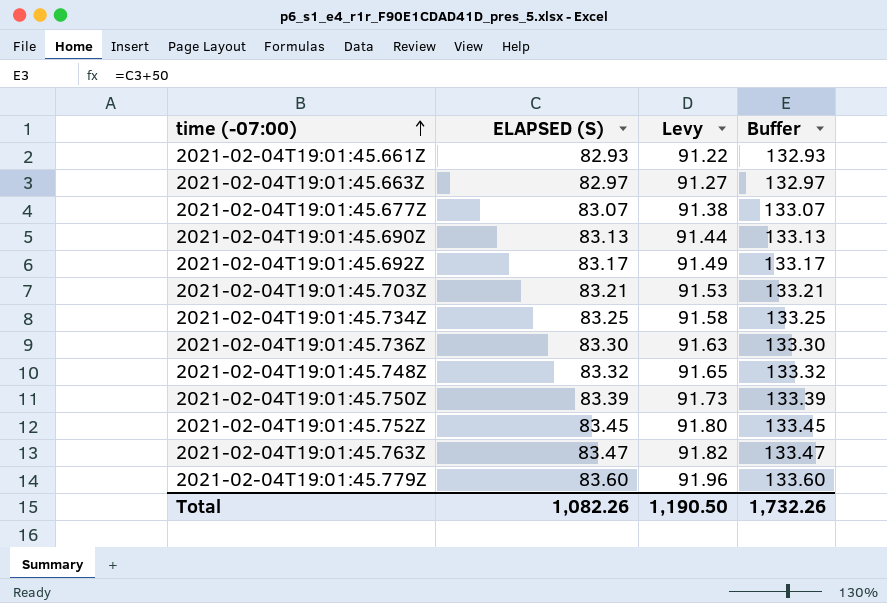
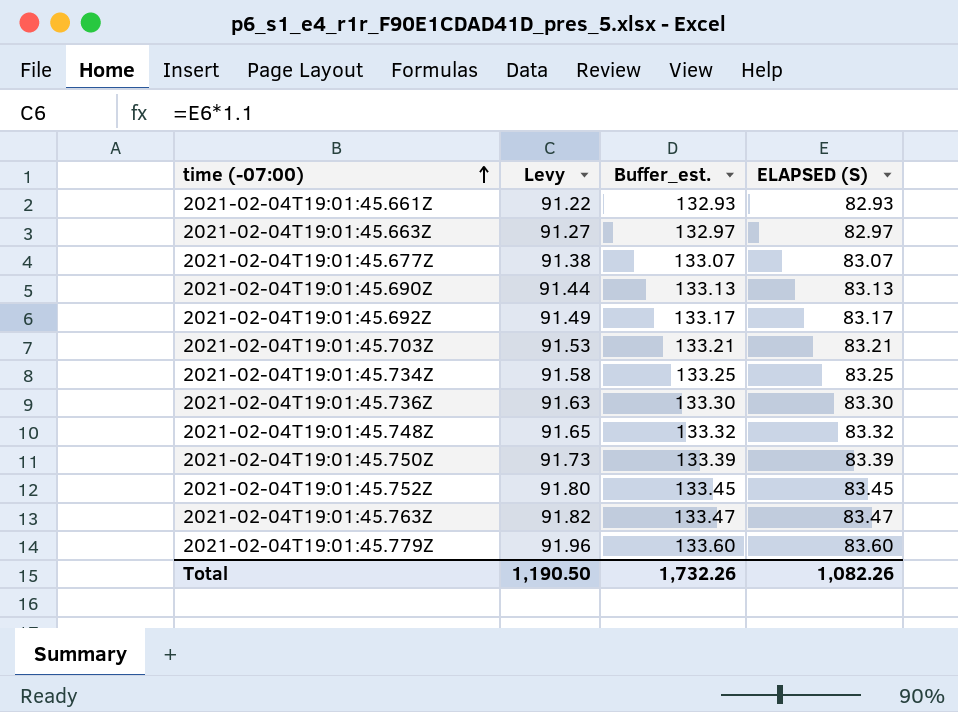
column name: Buffer -> Buffer_est.
column ELAPSED (S) | position: 2 -> 4

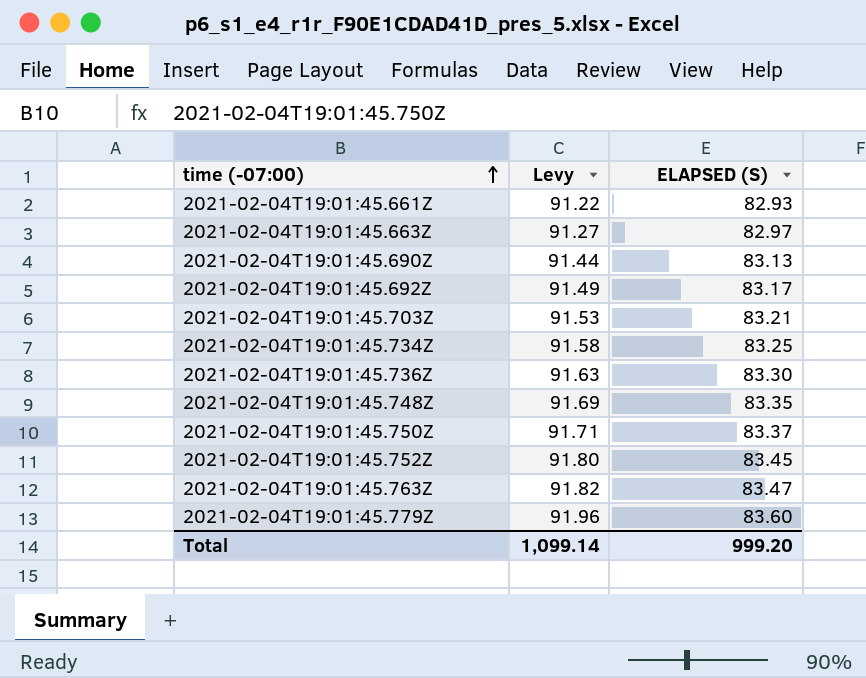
column Buffer_est. | formula: [ELAPSED (S)] + 50 -> none
row 2021-02-04T19:01:45.677Z: 91.38 | 133.07 | 83.07 -> none
2021-02-04T19:01:45.748Z | Levy: 91.65 -> 91.69
2021-02-04T19:01:45.748Z | ELAPSED (S): 83.32 -> 83.35
2021-02-04T19:01:45.750Z | Levy: 91.73 -> 91.71
2021-02-04T19:01:45.750Z | ELAPSED (S): 83.39 -> 83.37
Total | Levy: 1,190.50 -> 1,099.14
Total | ELAPSED (S): 1,082.26 -> 999.20

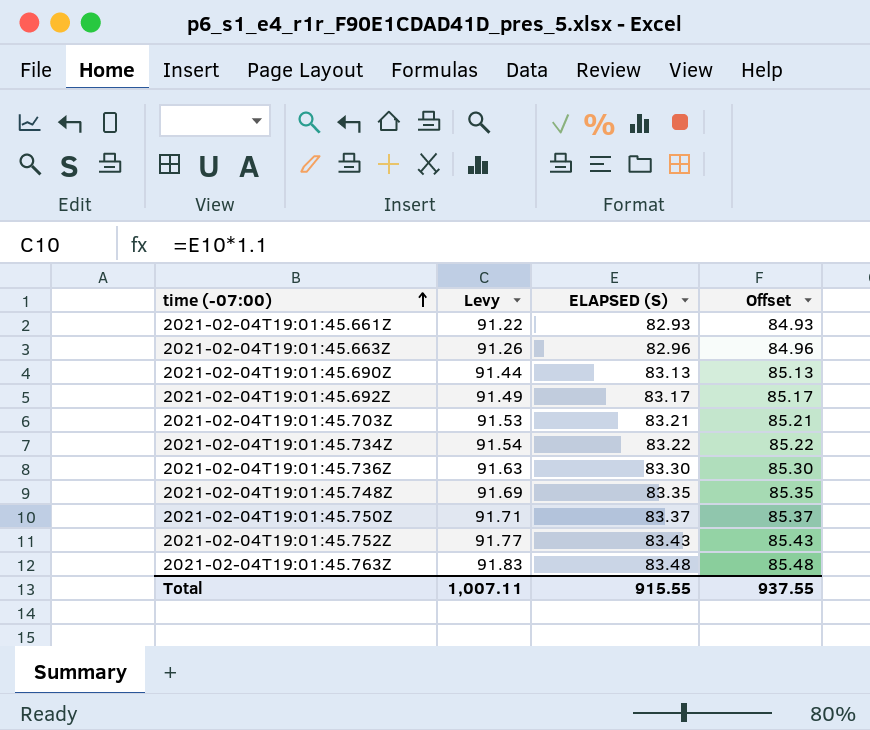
column Offset | formula: none -> [ELAPSED (S)] + 2
row 2021-02-04T19:01:45.779Z: 91.96 | 83.60 -> none
2021-02-04T19:01:45.663Z | Levy: 91.27 -> 91.26
2021-02-04T19:01:45.663Z | ELAPSED (S): 82.97 -> 82.96
2021-02-04T19:01:45.734Z | Levy: 91.58 -> 91.54
2021-02-04T19:01:45.734Z | ELAPSED (S): 83.25 -> 83.22
2021-02-04T19:01:45.752Z | Levy: 91.80 -> 91.77
2021-02-04T19:01:45.752Z | ELAPSED (S): 83.45 -> 83.43
2021-02-04T19:01:45.763Z | Levy: 91.82 -> 91.83
2021-02-04T19:01:45.763Z | ELAPSED (S): 83.47 -> 83.48
Total | Levy: 1,099.14 -> 1,007.11
Total | ELAPSED (S): 999.20 -> 915.55

